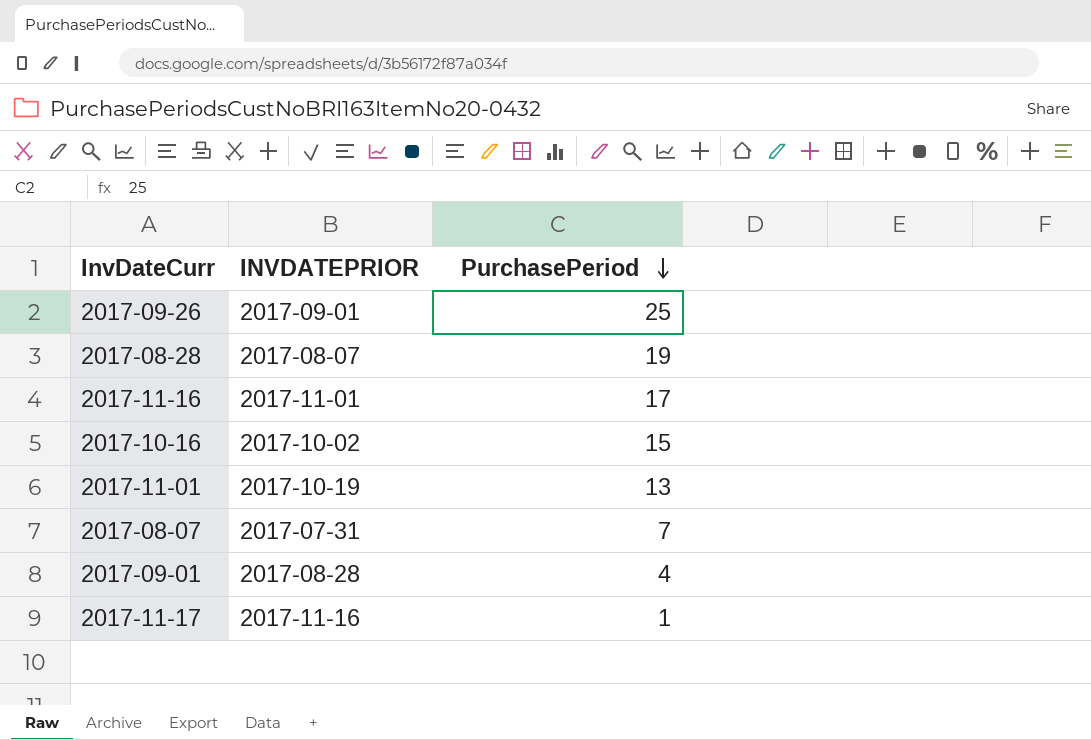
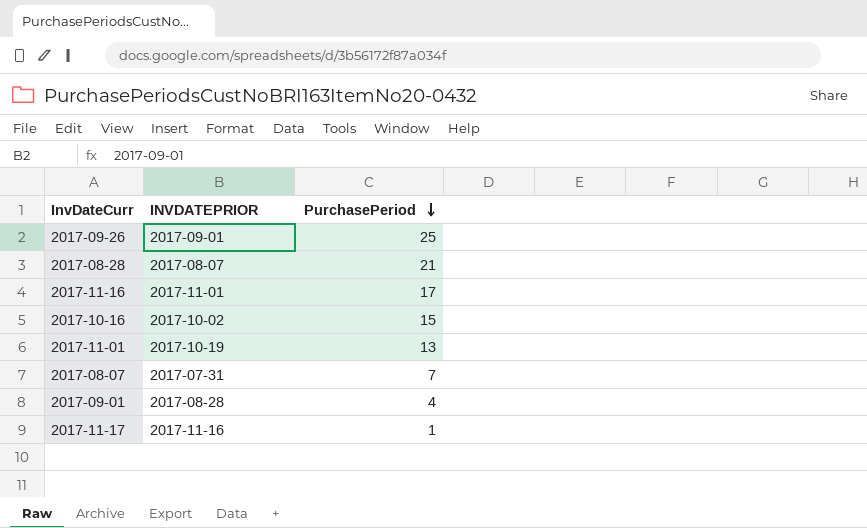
2017-08-28 | PurchasePeriod: 19 -> 21

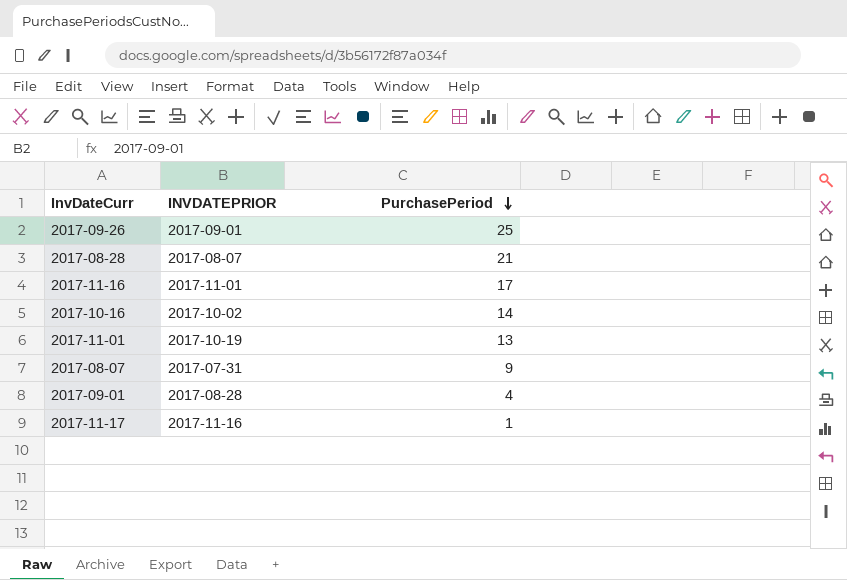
2017-10-16 | PurchasePeriod: 15 -> 14
2017-08-07 | PurchasePeriod: 7 -> 9

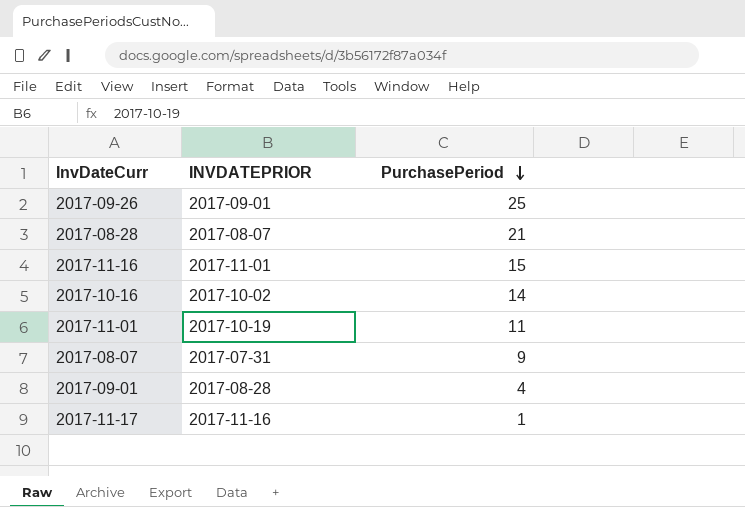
2017-11-16 | PurchasePeriod: 17 -> 15
2017-11-01 | PurchasePeriod: 13 -> 11

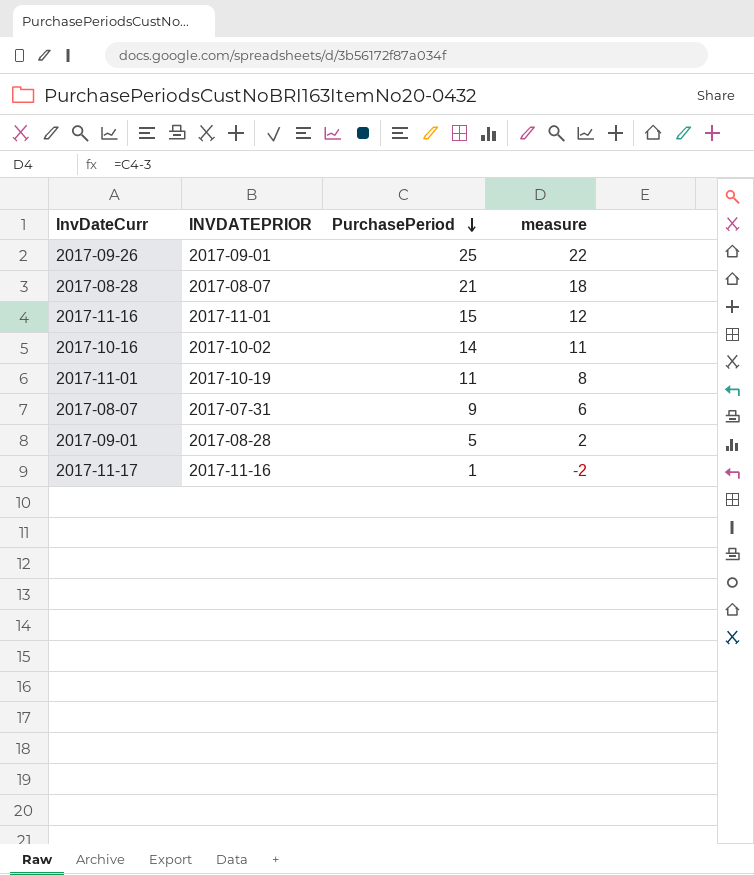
column measure | formula: none -> [PurchasePeriod] - 3
2017-09-01 | PurchasePeriod: 4 -> 5

